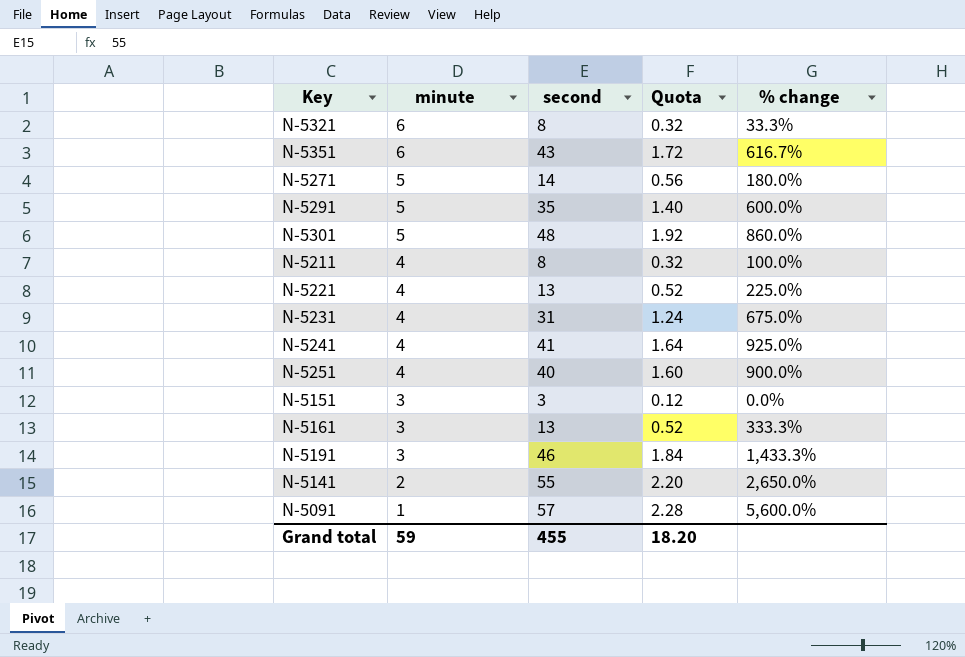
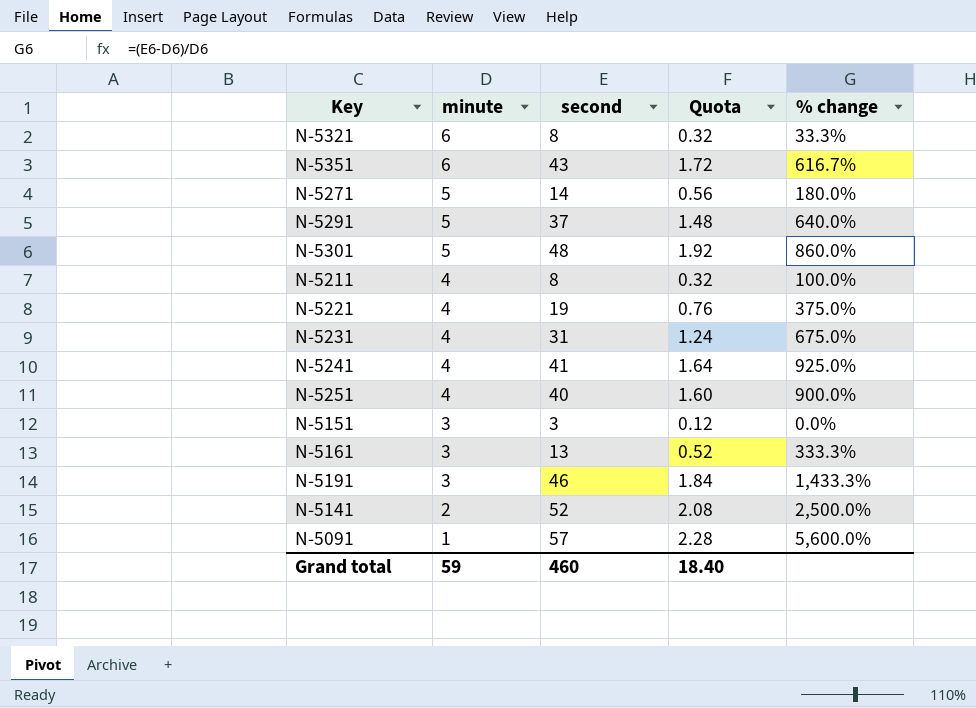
N-5291 | second: 35 -> 37
N-5291 | Quota: 1.40 -> 1.48
N-5291 | % change: 600.0% -> 640.0%
N-5221 | second: 13 -> 19
N-5221 | Quota: 0.52 -> 0.76
N-5221 | % change: 225.0% -> 375.0%
N-5141 | second: 55 -> 52
N-5141 | Quota: 2.20 -> 2.08
N-5141 | % change: 2,650.0% -> 2,500.0%
Grand total | second: 455 -> 460
Grand total | Quota: 18.20 -> 18.40

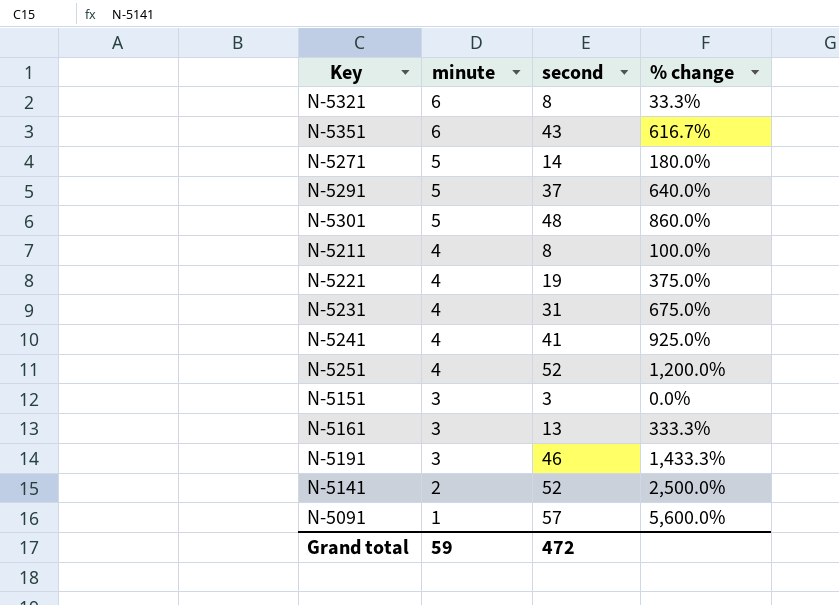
column Quota | formula: [second] * 0.04 -> none
N-5251 | second: 40 -> 52
N-5251 | % change: 900.0% -> 1,200.0%
Grand total | second: 460 -> 472

